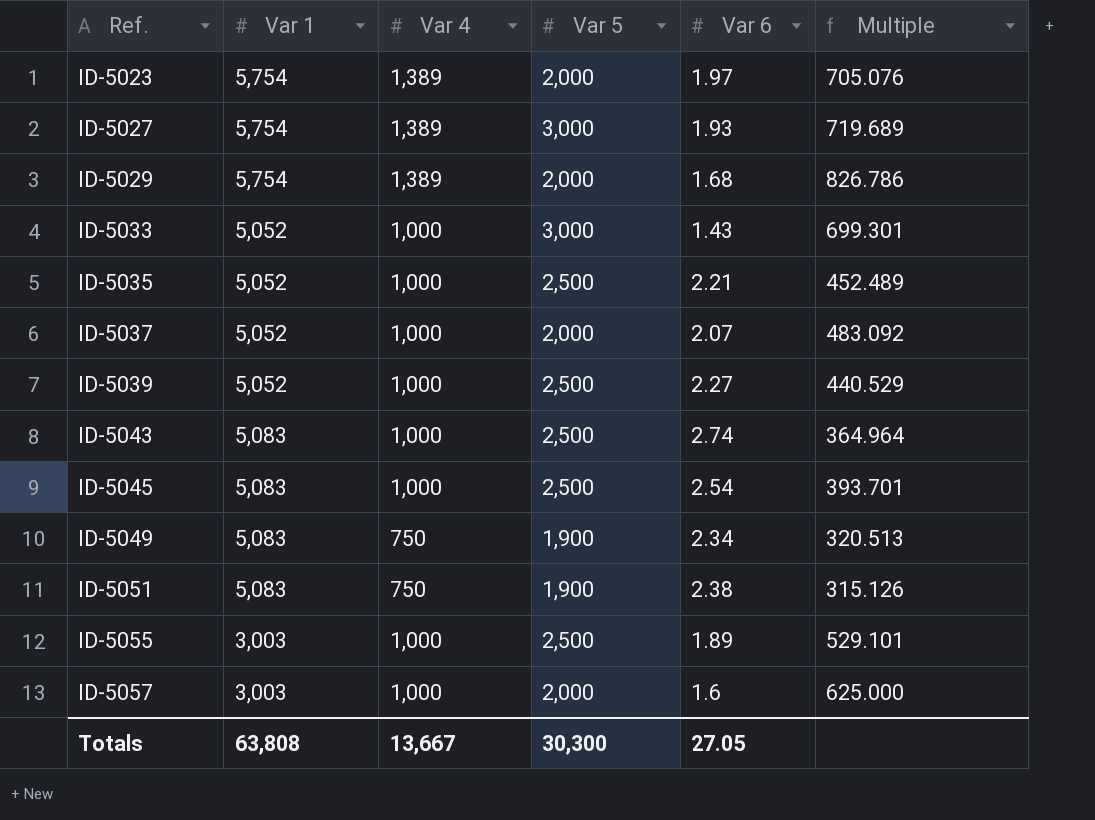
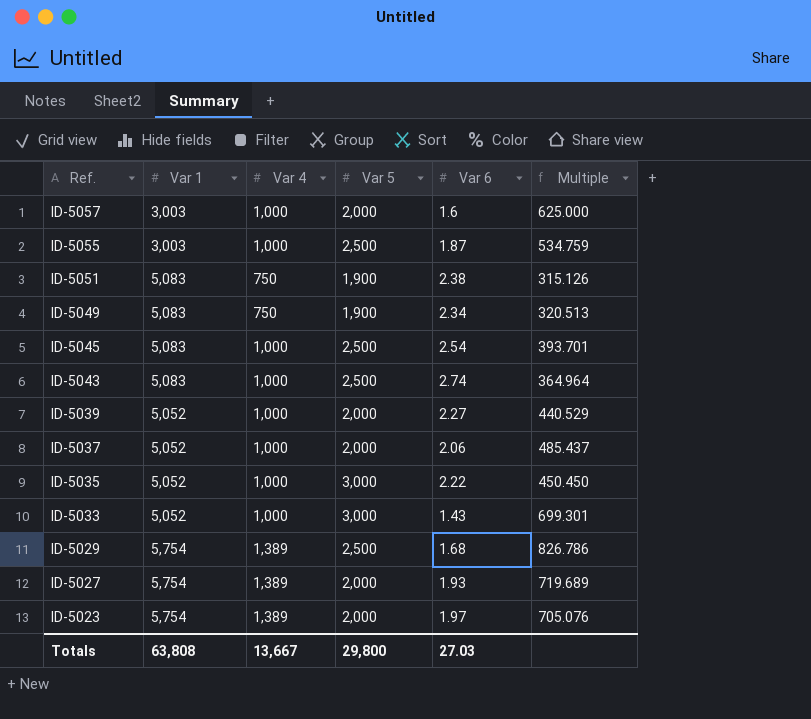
row order: Ref. ascending -> Ref. descending
ID-5055 | Var 6: 1.89 -> 1.87
ID-5055 | Multiple: 529.101 -> 534.759
ID-5039 | Var 5: 2,500 -> 2,000
ID-5037 | Var 6: 2.07 -> 2.06
ID-5037 | Multiple: 483.092 -> 485.437
ID-5035 | Var 5: 2,500 -> 3,000
ID-5035 | Var 6: 2.21 -> 2.22
ID-5035 | Multiple: 452.489 -> 450.450
ID-5029 | Var 5: 2,000 -> 2,500
ID-5027 | Var 5: 3,000 -> 2,000
Totals | Var 5: 30,300 -> 29,800
Totals | Var 6: 27.05 -> 27.03

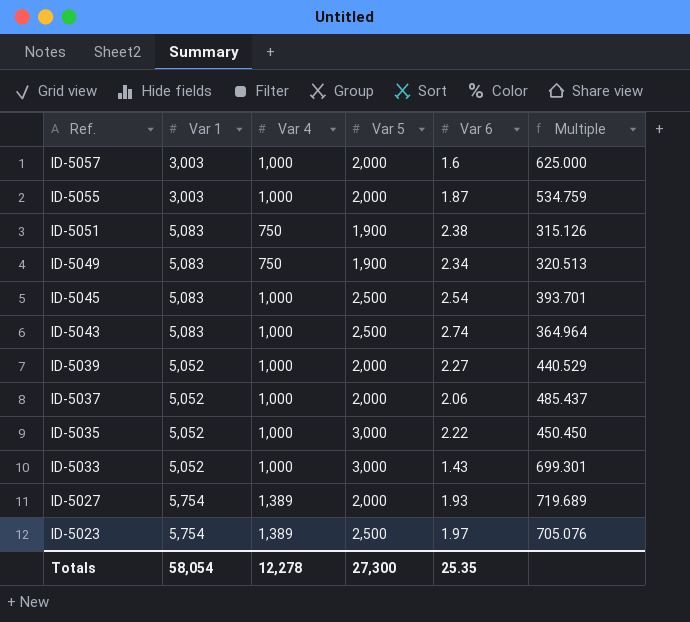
row ID-5029: 5,754 | 1,389 | 2,500 | 1.68 | 826.786 -> none
ID-5055 | Var 5: 2,500 -> 2,000
ID-5023 | Var 5: 2,000 -> 2,500
Totals | Var 1: 63,808 -> 58,054
Totals | Var 4: 13,667 -> 12,278
Totals | Var 5: 29,800 -> 27,300
Totals | Var 6: 27.03 -> 25.35

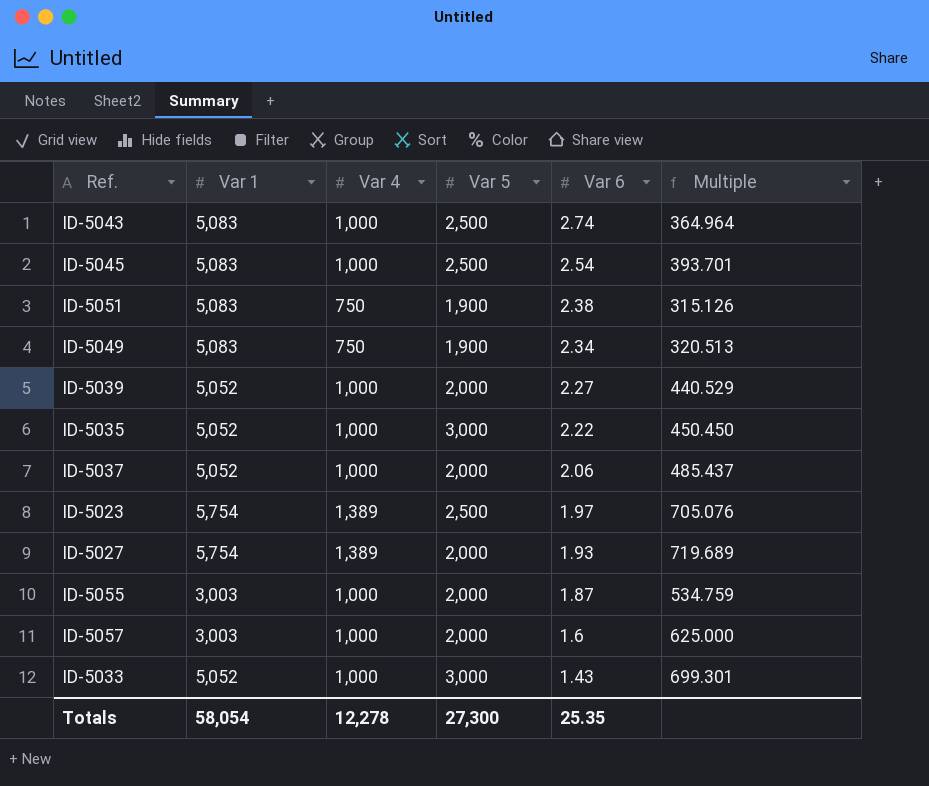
row order: Ref. descending -> Var 6 descending

